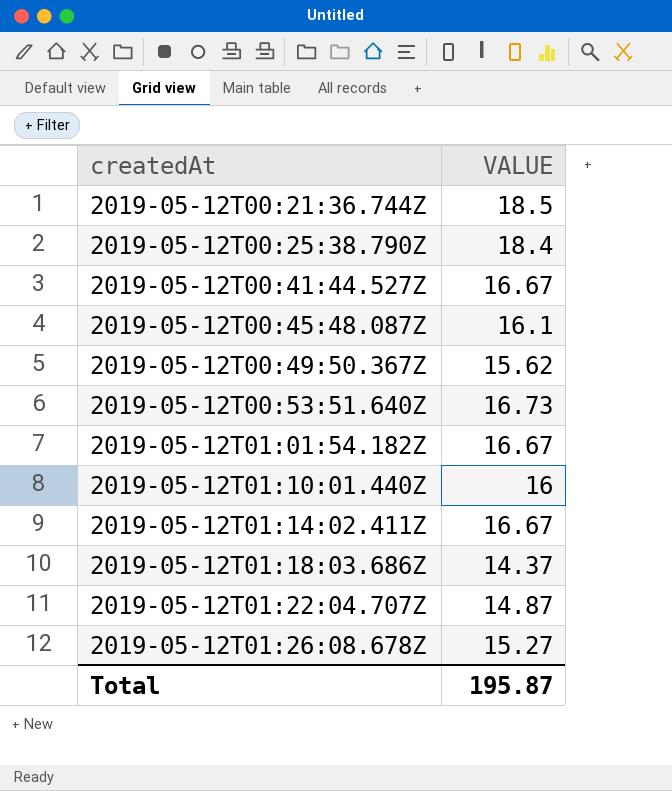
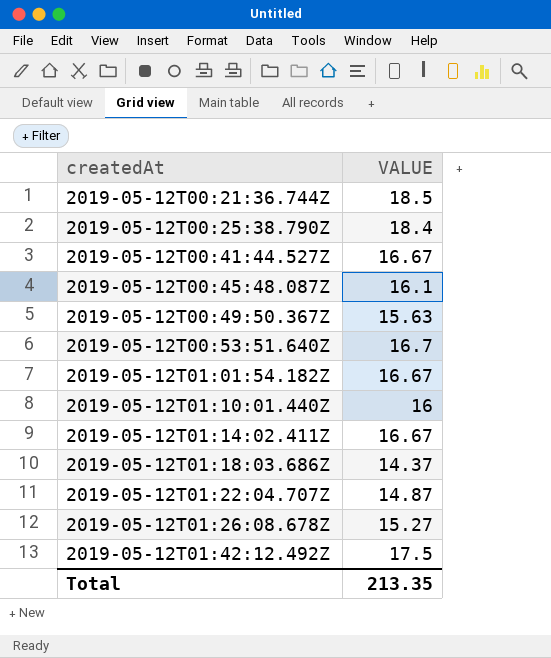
2019-05-12T00:49:50.367Z | VALUE: 15.62 -> 15.63
2019-05-12T00:53:51.640Z | VALUE: 16.73 -> 16.7
row 2019-05-12T01:42:12.492Z: none -> 17.5
Total | VALUE: 195.87 -> 213.35

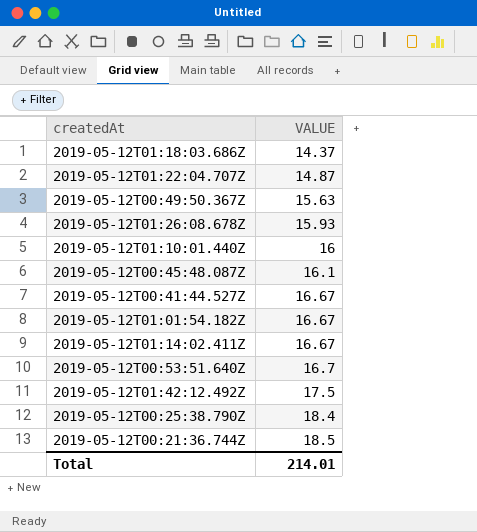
row order: createdAt ascending -> VALUE ascending
2019-05-12T01:26:08.678Z | VALUE: 15.27 -> 15.93
Total | VALUE: 213.35 -> 214.01

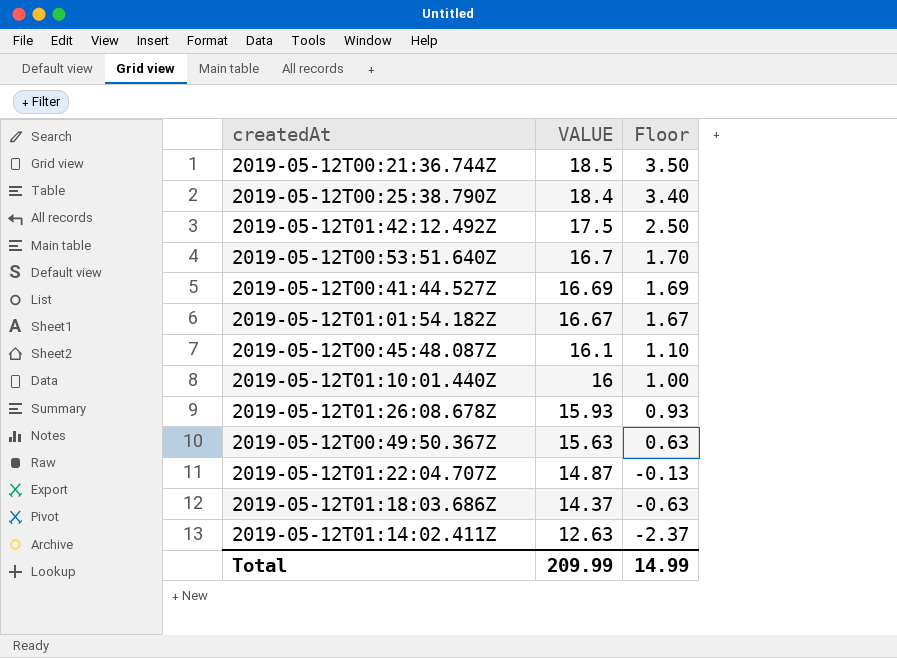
row order: VALUE ascending -> VALUE descending
column Floor | formula: none -> [VALUE] - 15
2019-05-12T00:41:44.527Z | VALUE: 16.67 -> 16.69
2019-05-12T01:14:02.411Z | VALUE: 16.67 -> 12.63
Total | VALUE: 214.01 -> 209.99

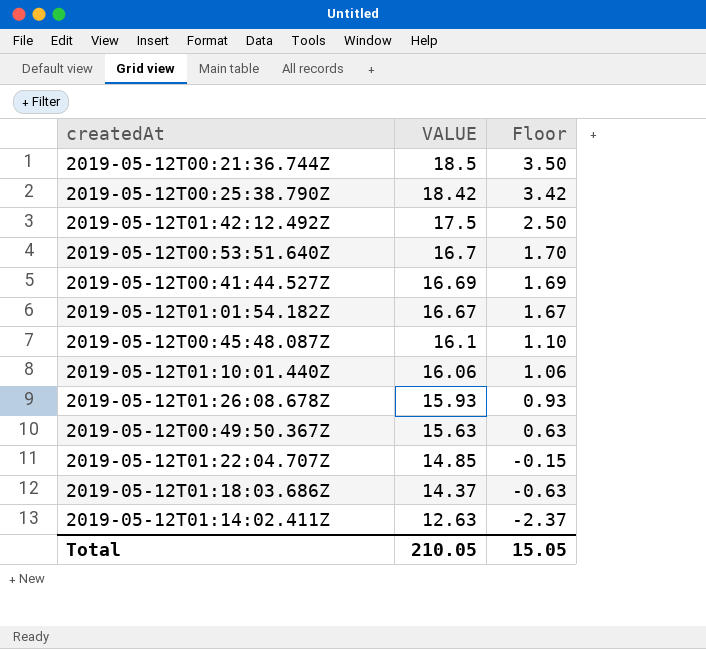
2019-05-12T00:25:38.790Z | VALUE: 18.4 -> 18.42
2019-05-12T00:25:38.790Z | Floor: 3.40 -> 3.42
2019-05-12T01:10:01.440Z | VALUE: 16 -> 16.06
2019-05-12T01:10:01.440Z | Floor: 1.00 -> 1.06
2019-05-12T01:22:04.707Z | VALUE: 14.87 -> 14.85
2019-05-12T01:22:04.707Z | Floor: -0.13 -> -0.15
Total | VALUE: 209.99 -> 210.05
Total | Floor: 14.99 -> 15.05

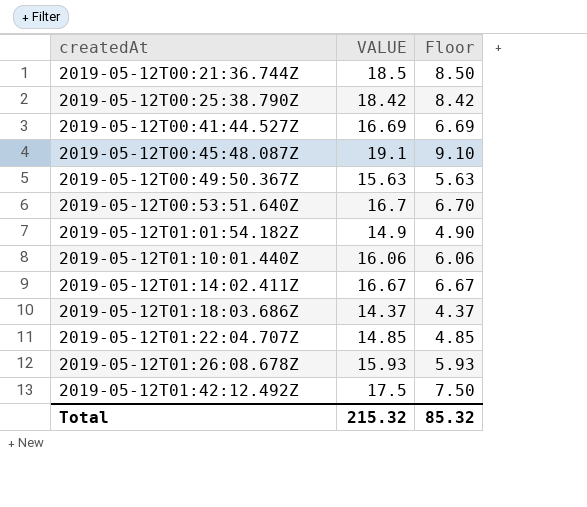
row order: VALUE descending -> createdAt ascending
column Floor | formula: [VALUE] - 15 -> [VALUE] - 10
2019-05-12T00:45:48.087Z | VALUE: 16.1 -> 19.1
2019-05-12T01:01:54.182Z | VALUE: 16.67 -> 14.9
2019-05-12T01:14:02.411Z | VALUE: 12.63 -> 16.67
Total | VALUE: 210.05 -> 215.32
Total | Floor: 15.05 -> 85.32

